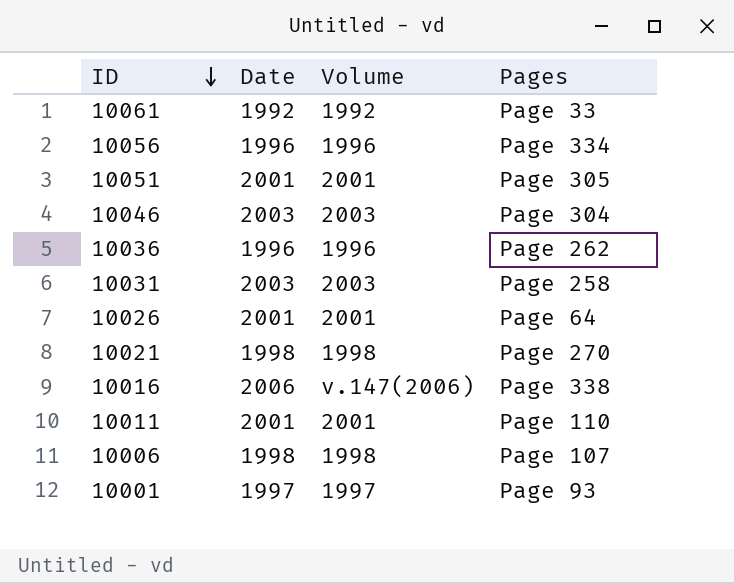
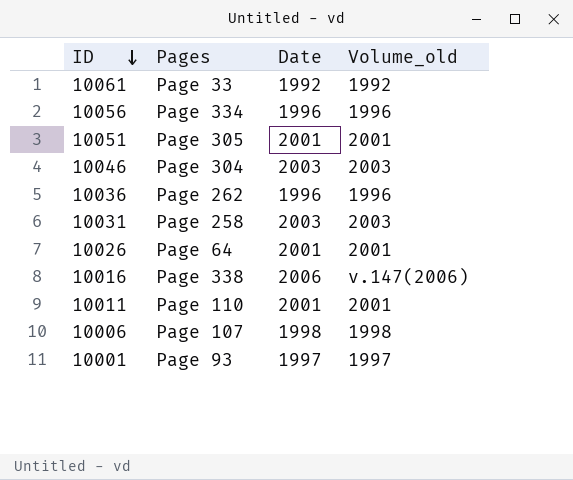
column Pages | position: 4 -> 2
column name: Volume -> Volume_old
row 10021: 1998 | 1998 | Page 270 -> none

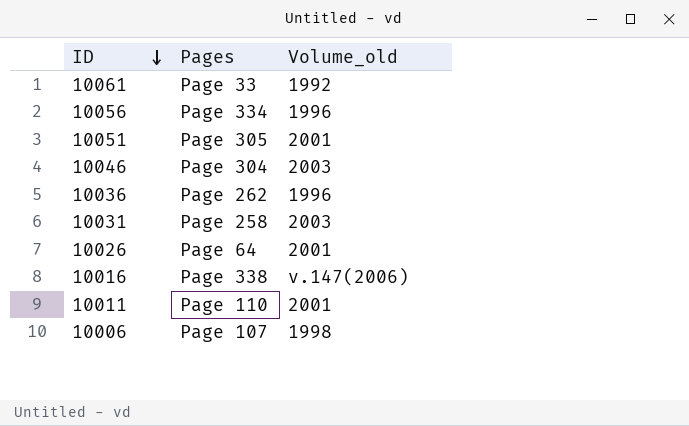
column Date | position: 3 -> none
row 10001: Page 93 | 1997 | 1997 -> none

